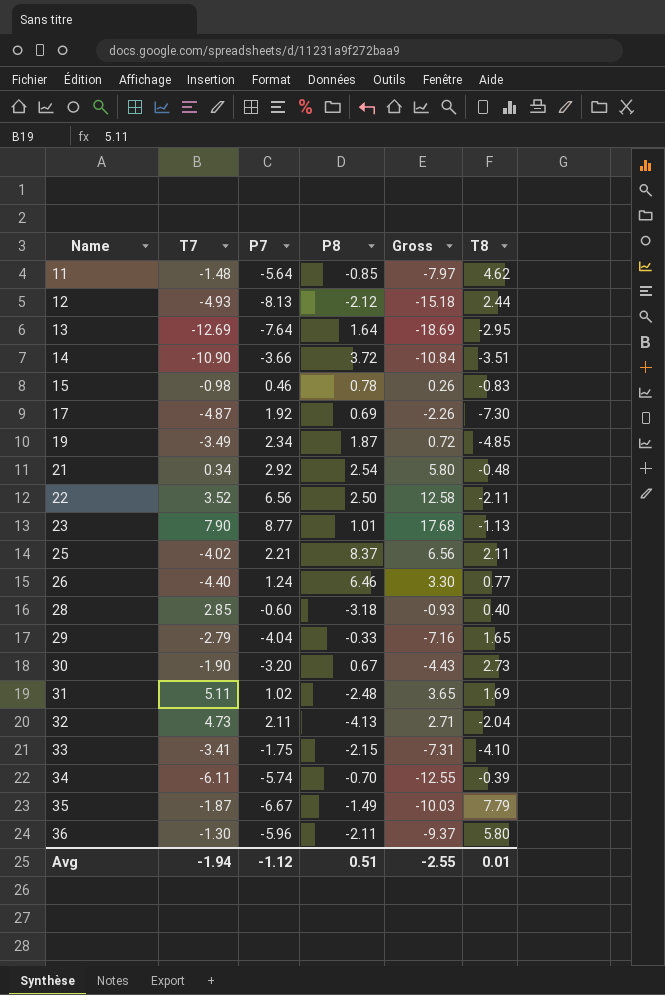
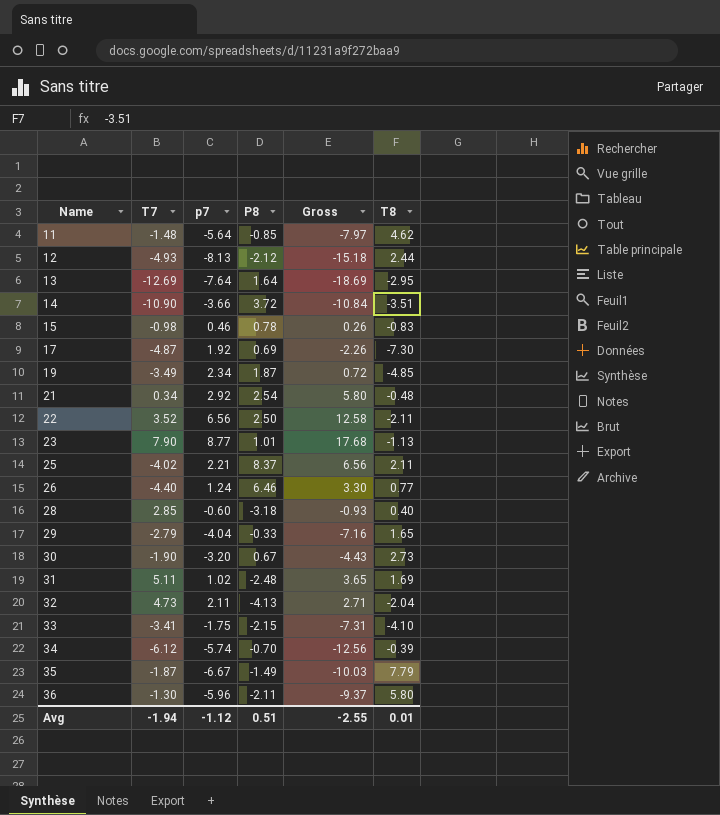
column name: P7 -> p7
34 | T7: -6.11 -> -6.12
34 | Gross: -12.55 -> -12.56

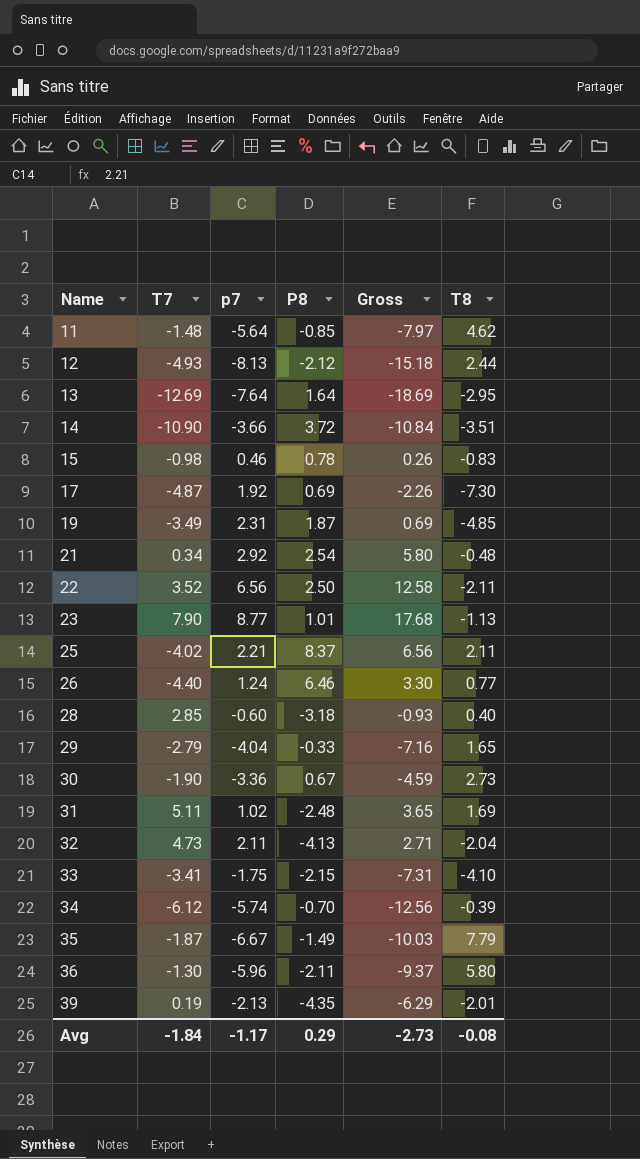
19 | p7: 2.34 -> 2.31
19 | Gross: 0.72 -> 0.69
30 | p7: -3.20 -> -3.36
30 | Gross: -4.43 -> -4.59
row 39: none -> 0.19 | -2.13 | -4.35 | -6.29 | -2.01
Avg | T7: -1.94 -> -1.84
Avg | p7: -1.12 -> -1.17
Avg | P8: 0.51 -> 0.29
Avg | Gross: -2.55 -> -2.73
Avg | T8: 0.01 -> -0.08

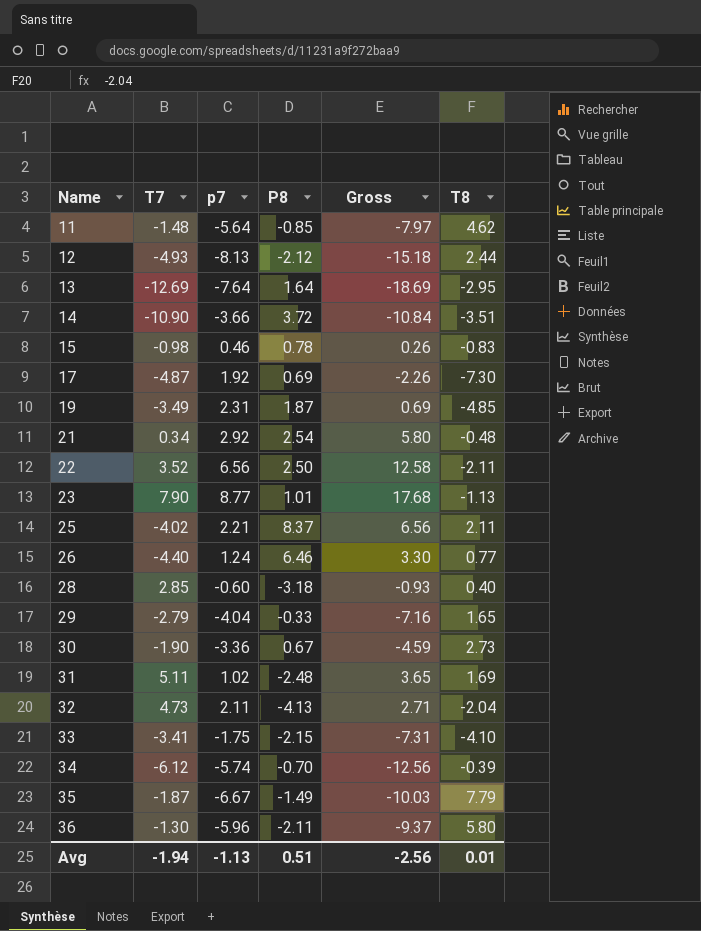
row 39: 0.19 | -2.13 | -4.35 | -6.29 | -2.01 -> none
Avg | T7: -1.84 -> -1.94
Avg | p7: -1.17 -> -1.13
Avg | P8: 0.29 -> 0.51
Avg | Gross: -2.73 -> -2.56
Avg | T8: -0.08 -> 0.01

